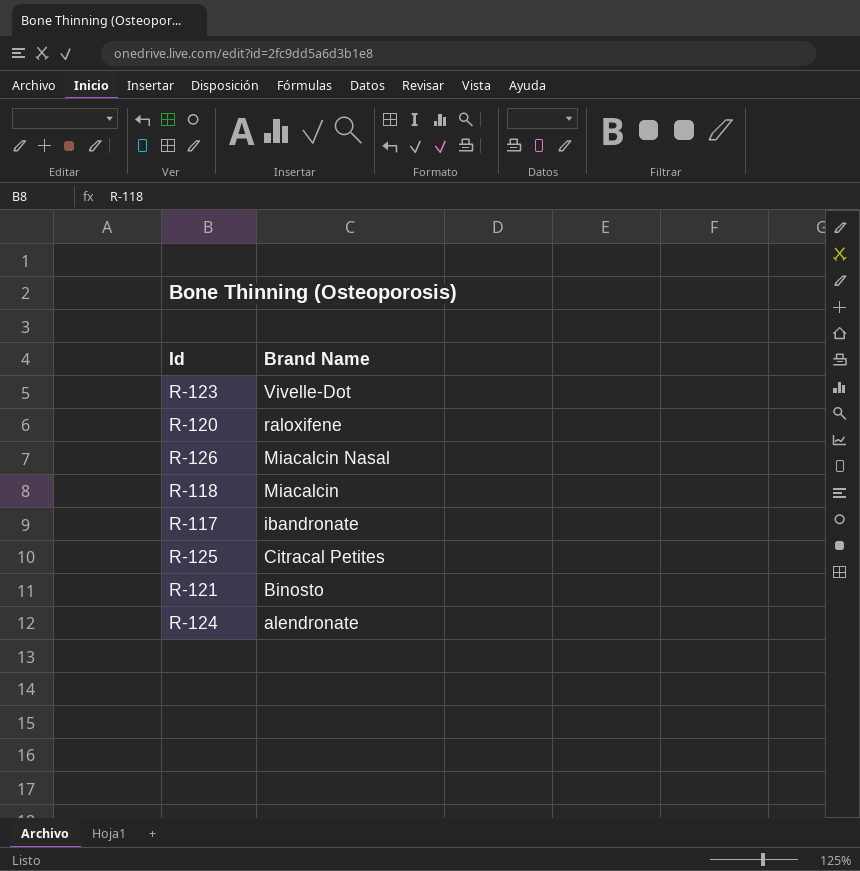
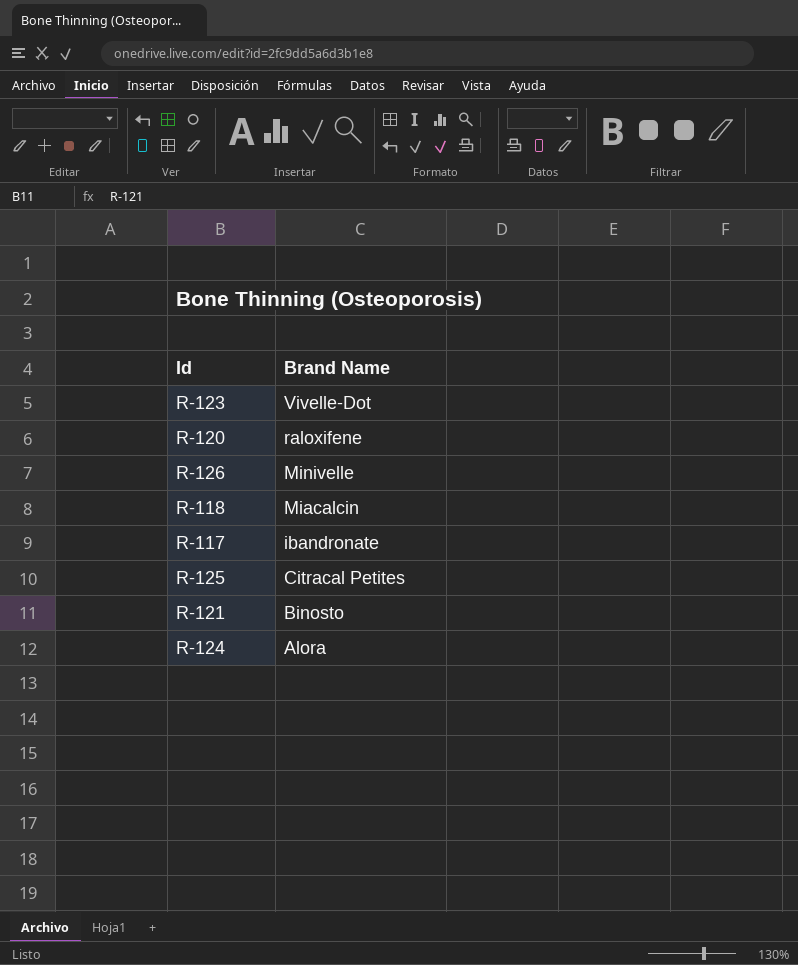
R-126 | Brand Name: Miacalcin Nasal -> Minivelle
R-124 | Brand Name: alendronate -> Alora

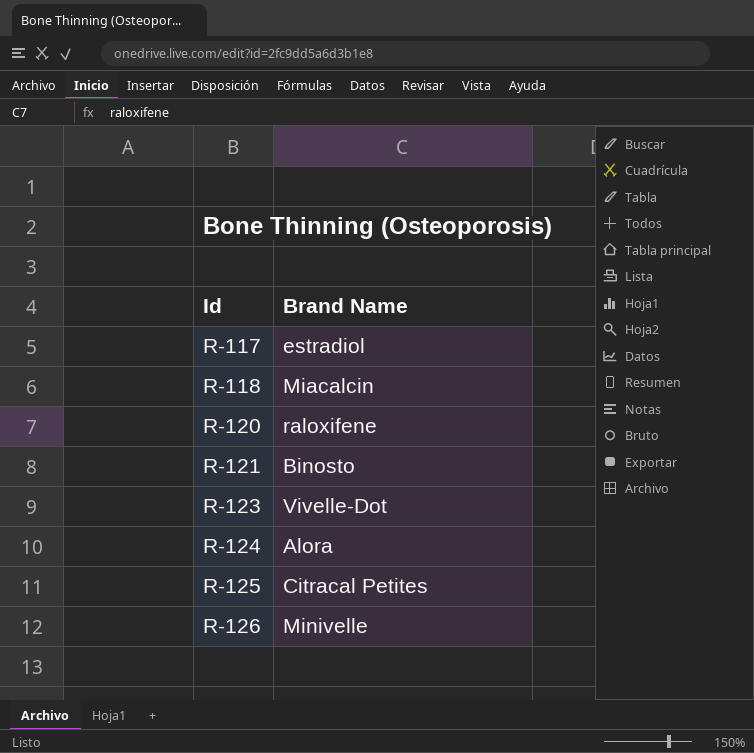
row order: Brand Name descending -> Id ascending
R-117 | Brand Name: ibandronate -> estradiol

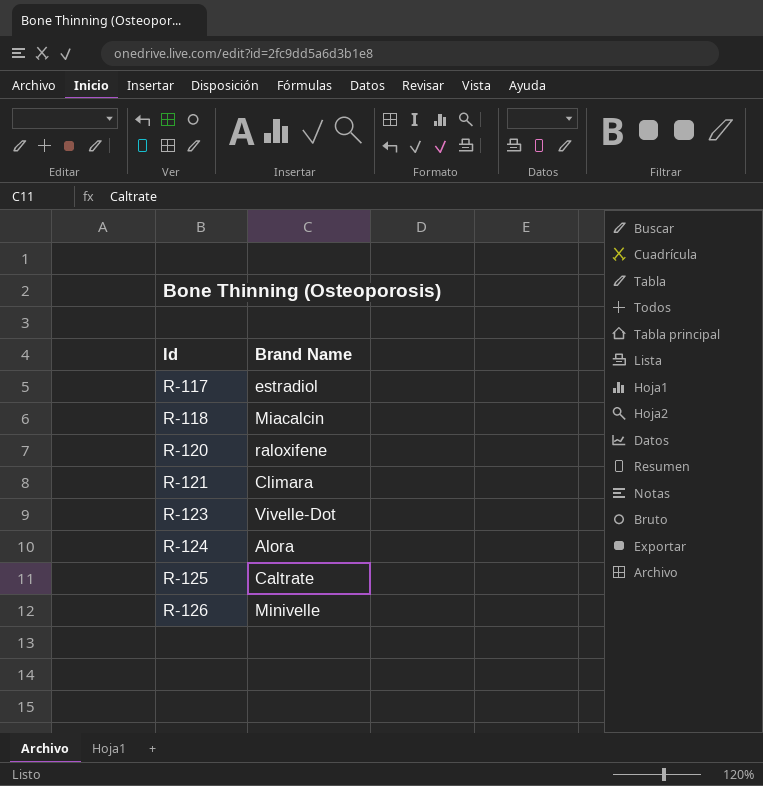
R-121 | Brand Name: Binosto -> Climara
R-125 | Brand Name: Citracal Petites -> Caltrate

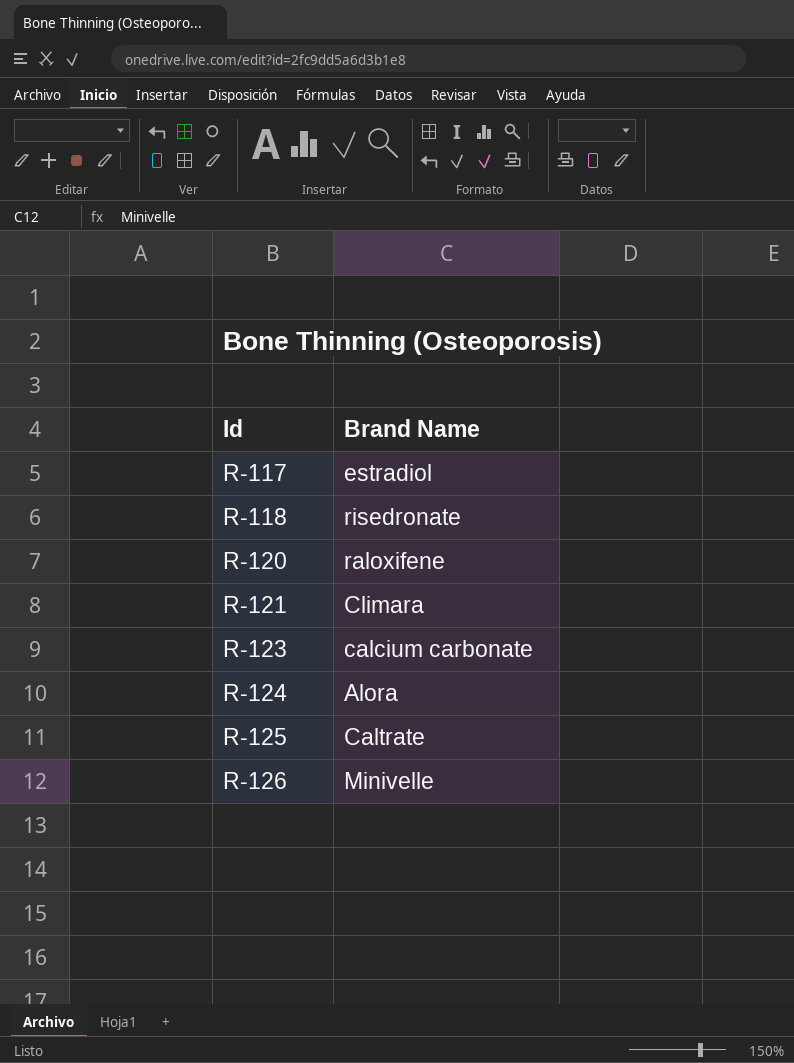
R-118 | Brand Name: Miacalcin -> risedronate
R-123 | Brand Name: Vivelle-Dot -> calcium carbonate

